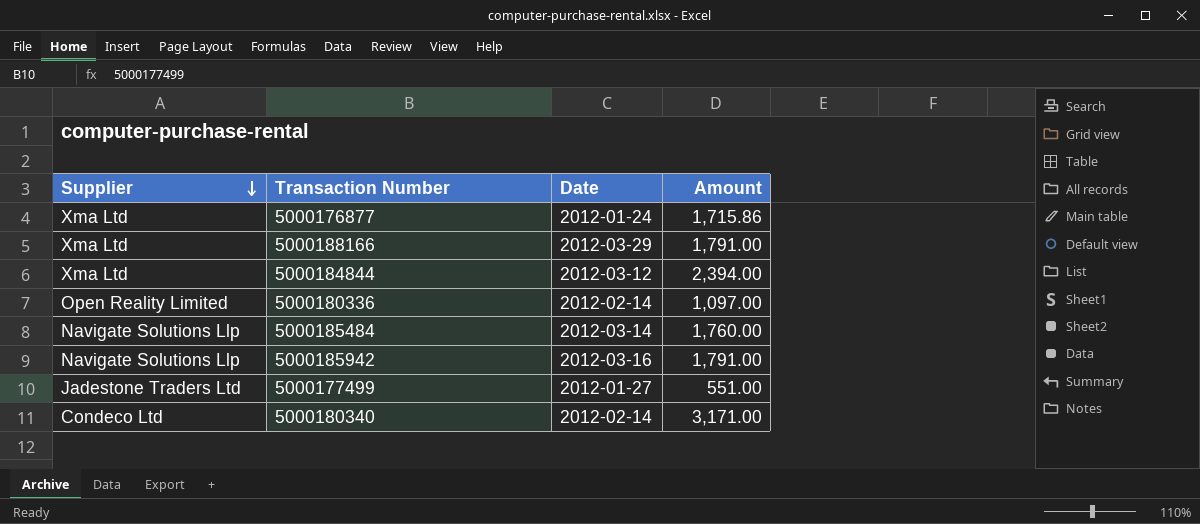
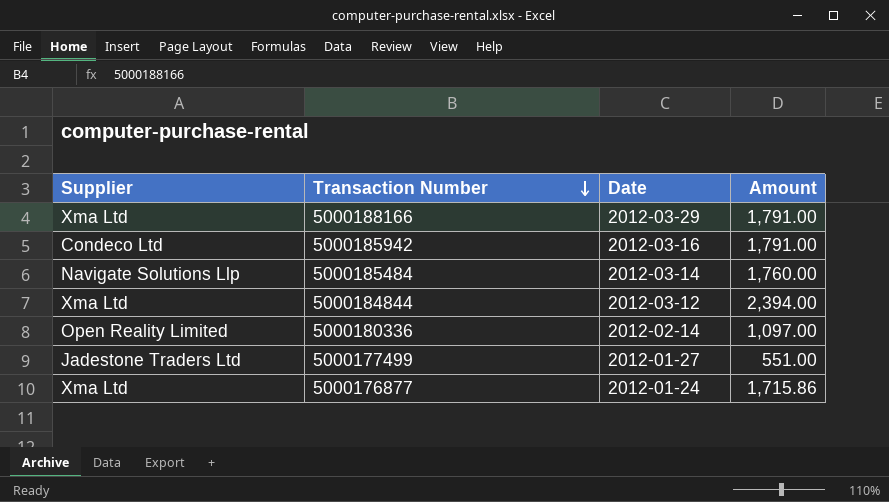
row order: Supplier descending -> Transaction Number descending
row 5000180340: Condeco Ltd | 2012-02-14 | 3,171.00 -> none
5000185942 | Supplier: Navigate Solutions Llp -> Condeco Ltd

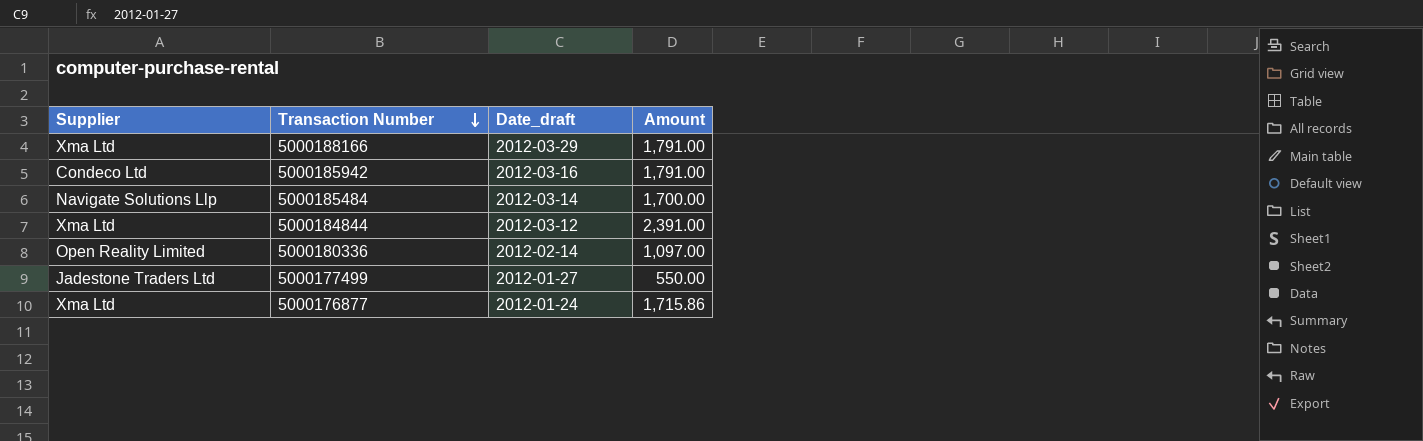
column name: Date -> Date_draft
5000185484 | Amount: 1,760.00 -> 1,700.00
5000184844 | Amount: 2,394.00 -> 2,391.00
5000177499 | Amount: 551.00 -> 550.00

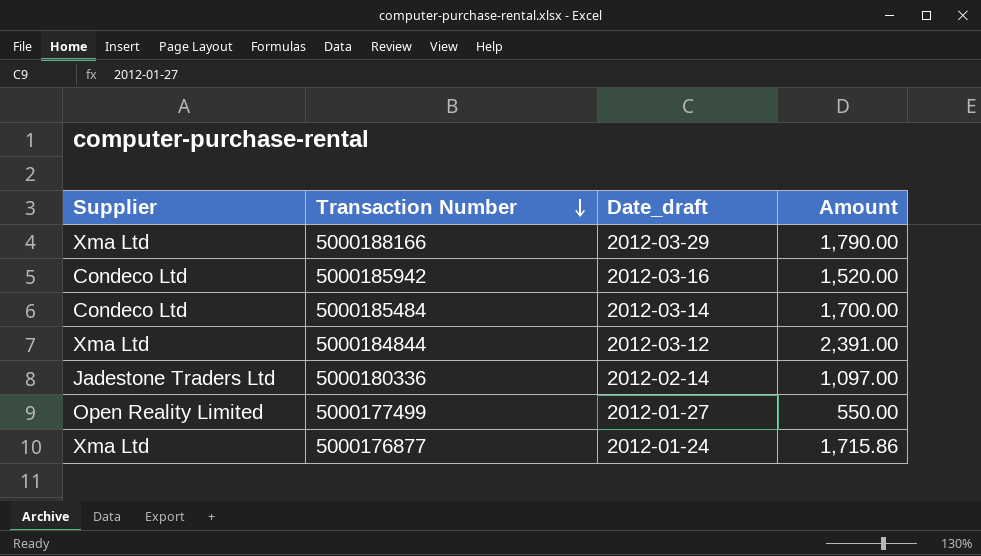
5000188166 | Amount: 1,791.00 -> 1,790.00
5000185942 | Amount: 1,791.00 -> 1,520.00
5000185484 | Supplier: Navigate Solutions Llp -> Condeco Ltd
5000180336 | Supplier: Open Reality Limited -> Jadestone Traders Ltd
5000177499 | Supplier: Jadestone Traders Ltd -> Open Reality Limited

